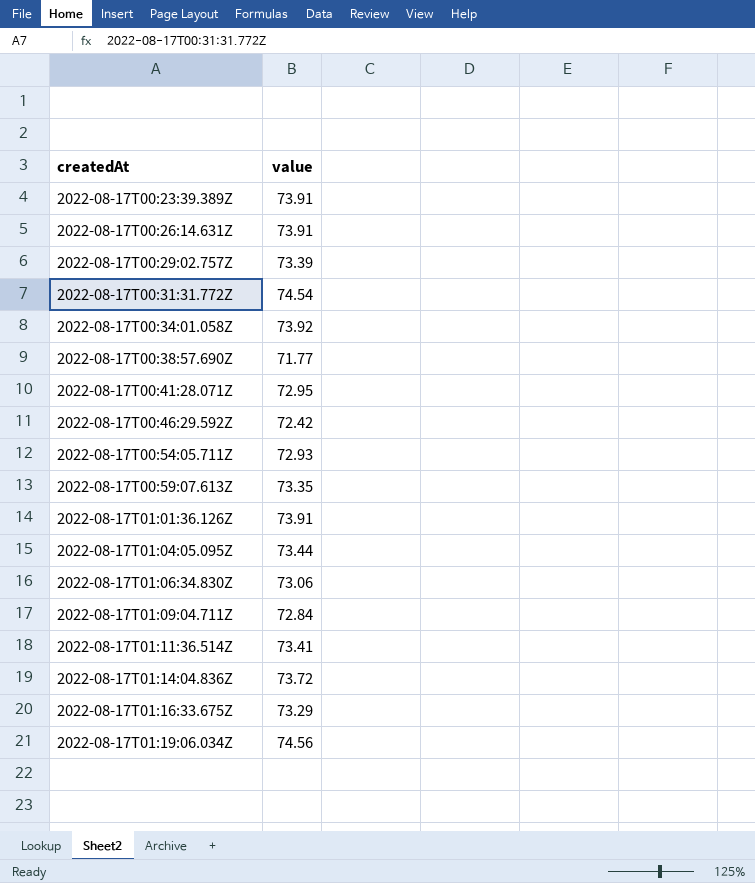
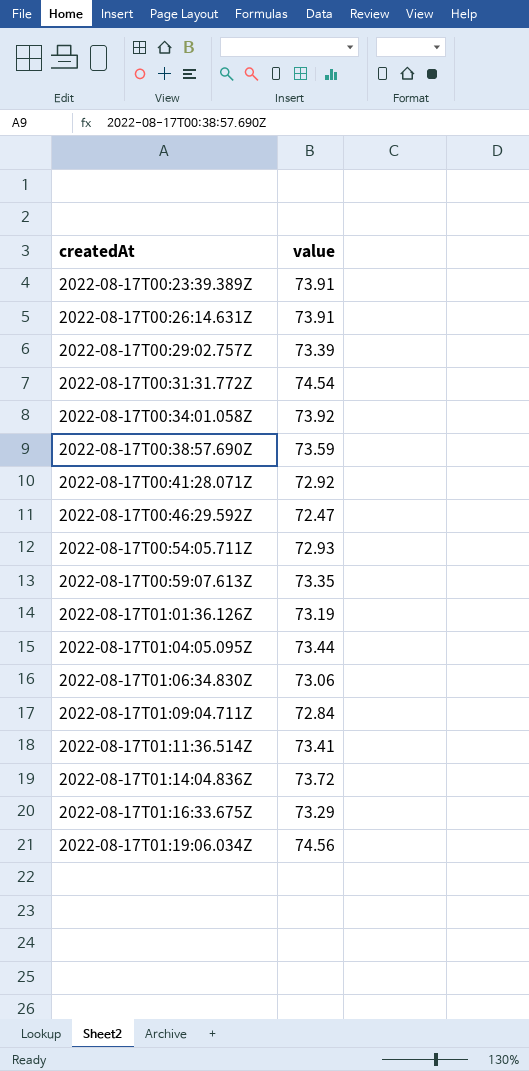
2022-08-17T00:38:57.690Z | value: 71.77 -> 73.59
2022-08-17T00:41:28.071Z | value: 72.95 -> 72.92
2022-08-17T00:46:29.592Z | value: 72.42 -> 72.47
2022-08-17T01:01:36.126Z | value: 73.91 -> 73.19

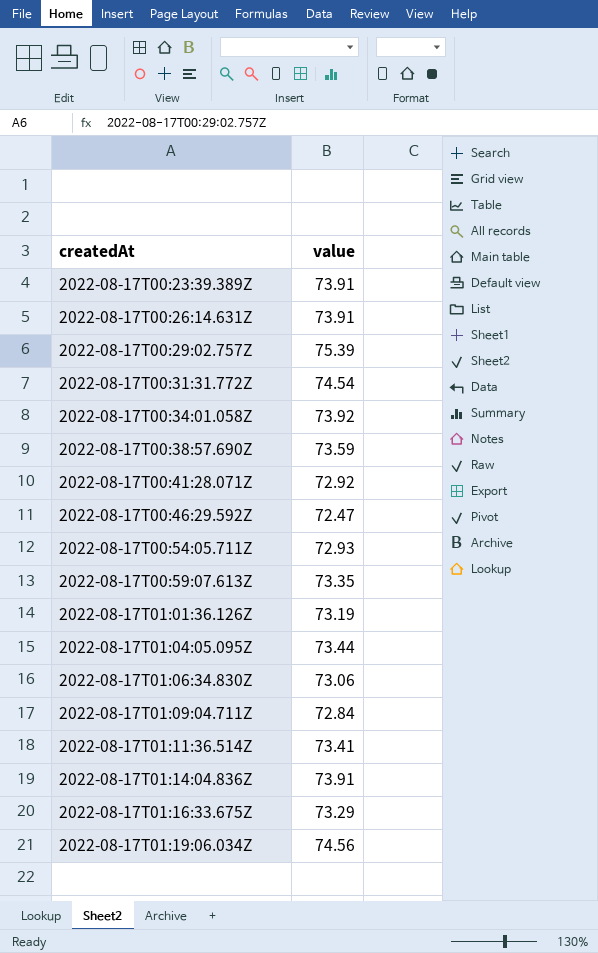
2022-08-17T00:29:02.757Z | value: 73.39 -> 75.39
2022-08-17T01:14:04.836Z | value: 73.72 -> 73.91

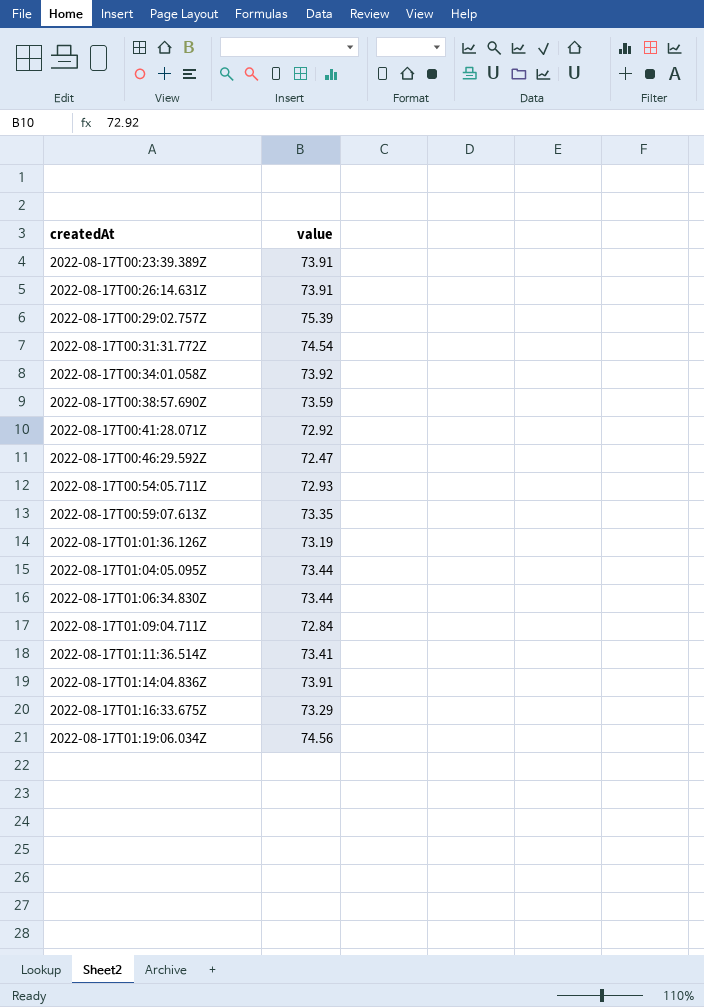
2022-08-17T01:06:34.830Z | value: 73.06 -> 73.44

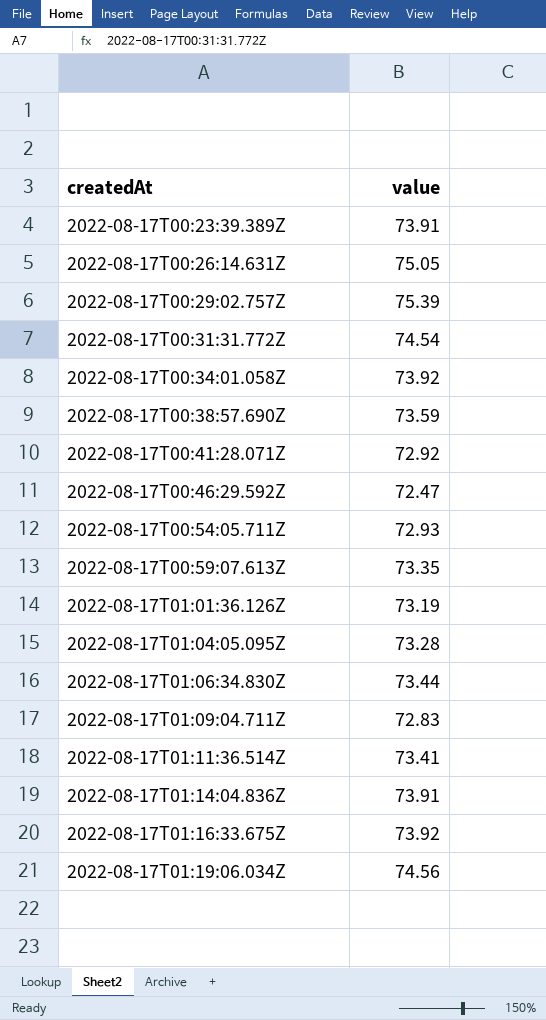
2022-08-17T00:26:14.631Z | value: 73.91 -> 75.05
2022-08-17T01:04:05.095Z | value: 73.44 -> 73.28
2022-08-17T01:09:04.711Z | value: 72.84 -> 72.83
2022-08-17T01:16:33.675Z | value: 73.29 -> 73.92

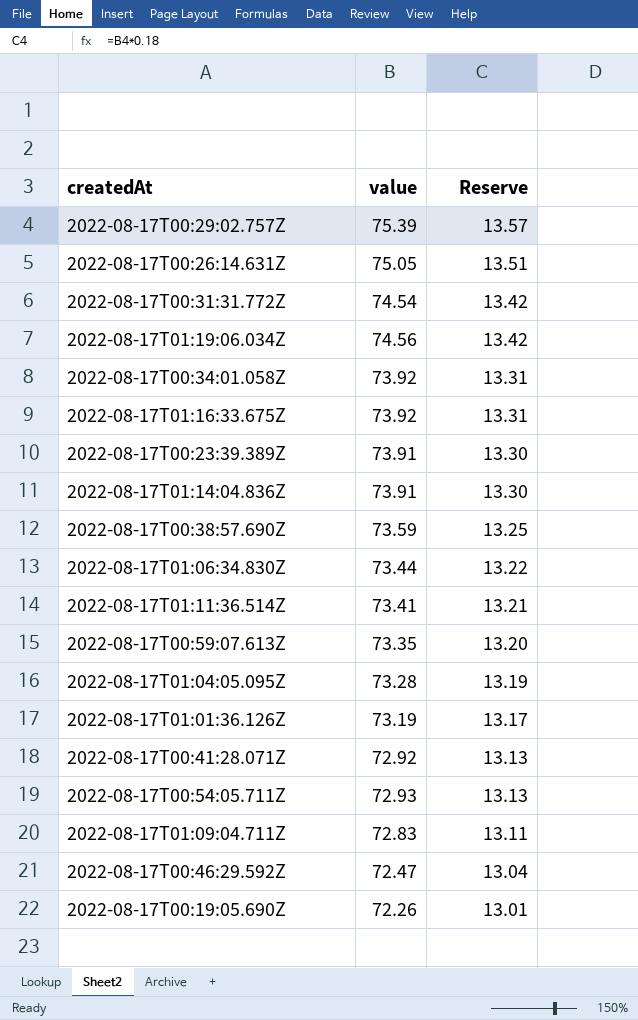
row order: createdAt ascending -> Reserve descending
column Reserve | formula: none -> [value] * 0.18
row 2022-08-17T00:19:05.690Z: none -> 72.26 | 13.01

